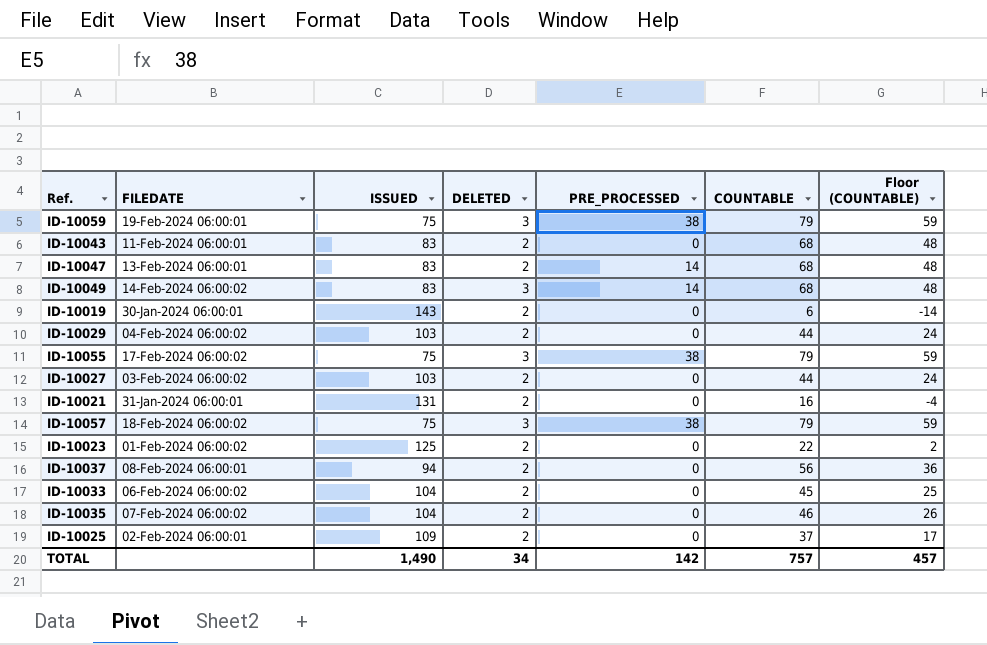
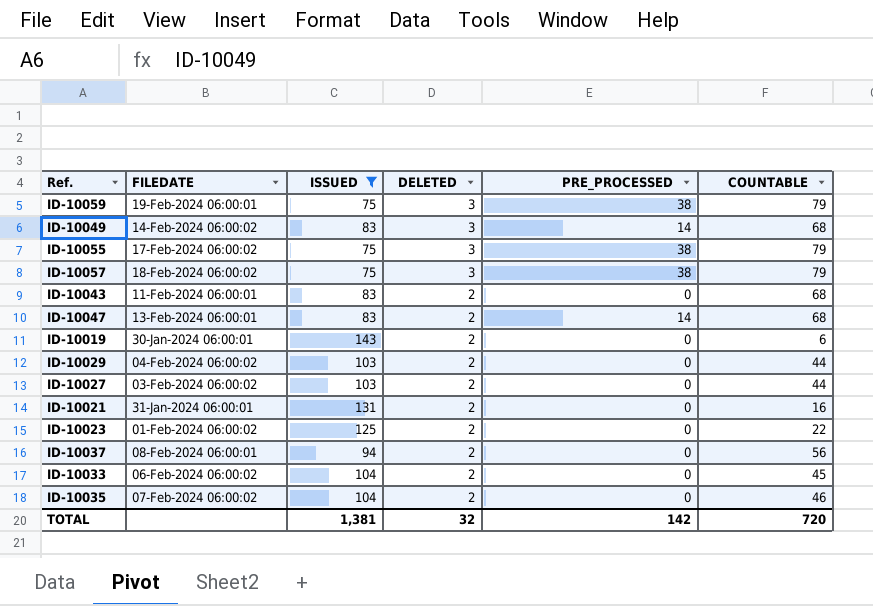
filter: none -> ISSUED != 109
row order: none -> DELETED descending
column Floor (COUNTABLE) | formula: [COUNTABLE] - 20 -> none
TOTAL | ISSUED: 1,490 -> 1,381
TOTAL | DELETED: 34 -> 32
TOTAL | COUNTABLE: 757 -> 720

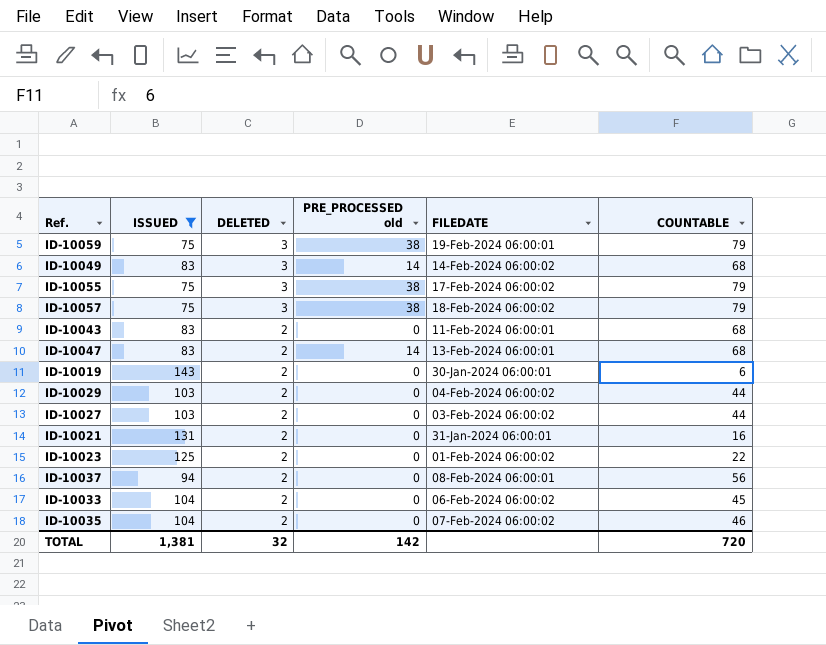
column name: PRE_PROCESSED -> PRE_PROCESSED old
column FILEDATE | position: 2 -> 5

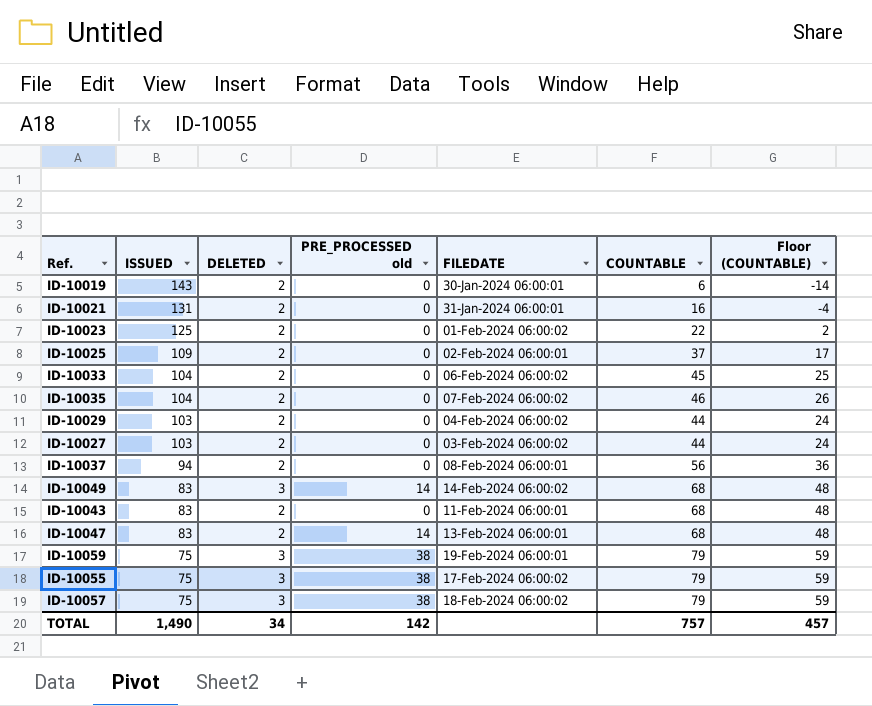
filter: ISSUED != 109 -> none
row order: DELETED descending -> ISSUED descending
column Floor (COUNTABLE) | formula: none -> [COUNTABLE] - 20
TOTAL | ISSUED: 1,381 -> 1,490
TOTAL | DELETED: 32 -> 34
TOTAL | COUNTABLE: 720 -> 757

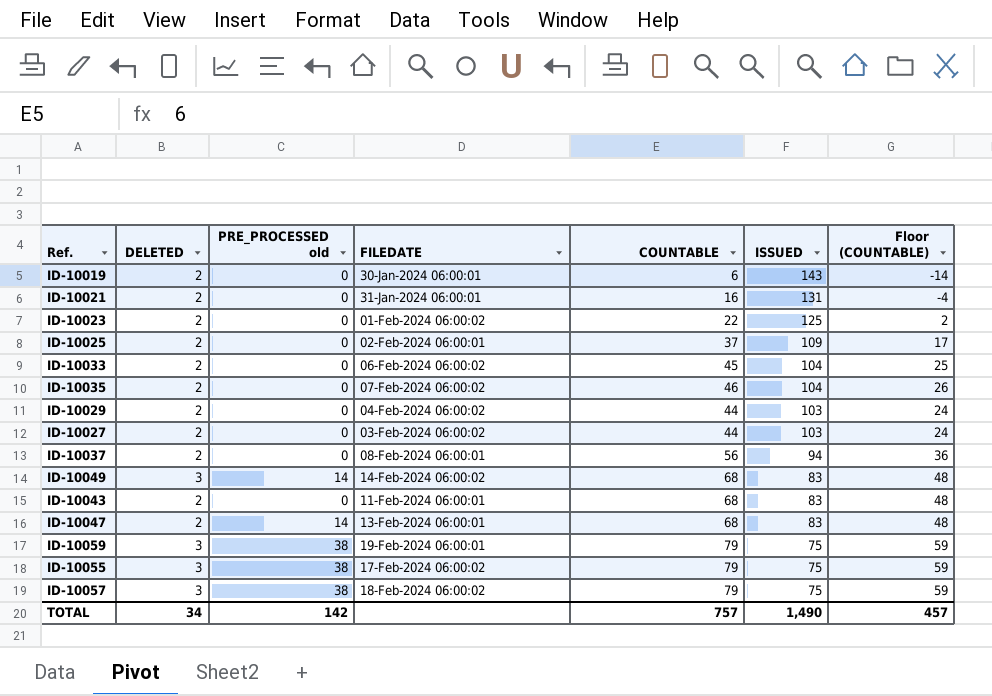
column ISSUED | position: 2 -> 6

